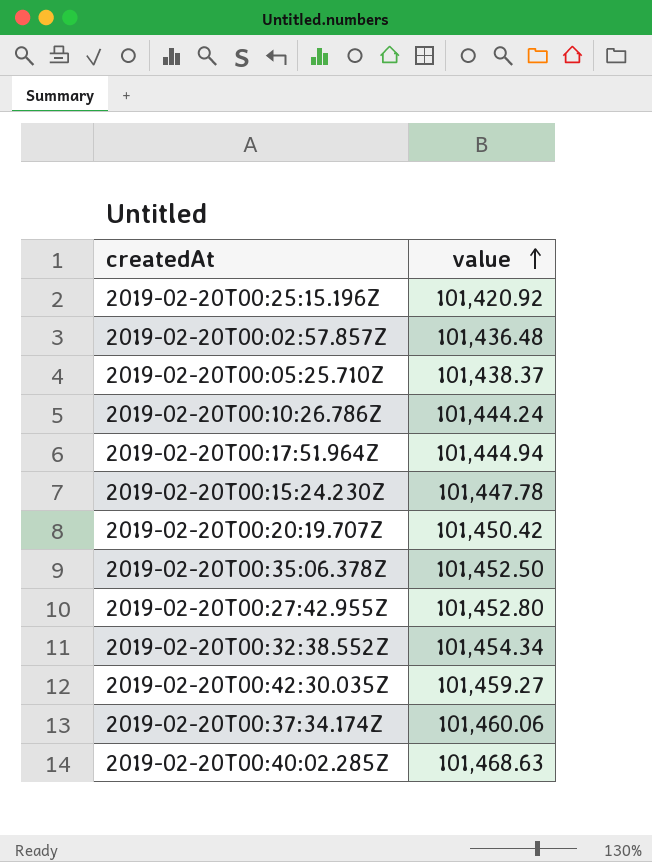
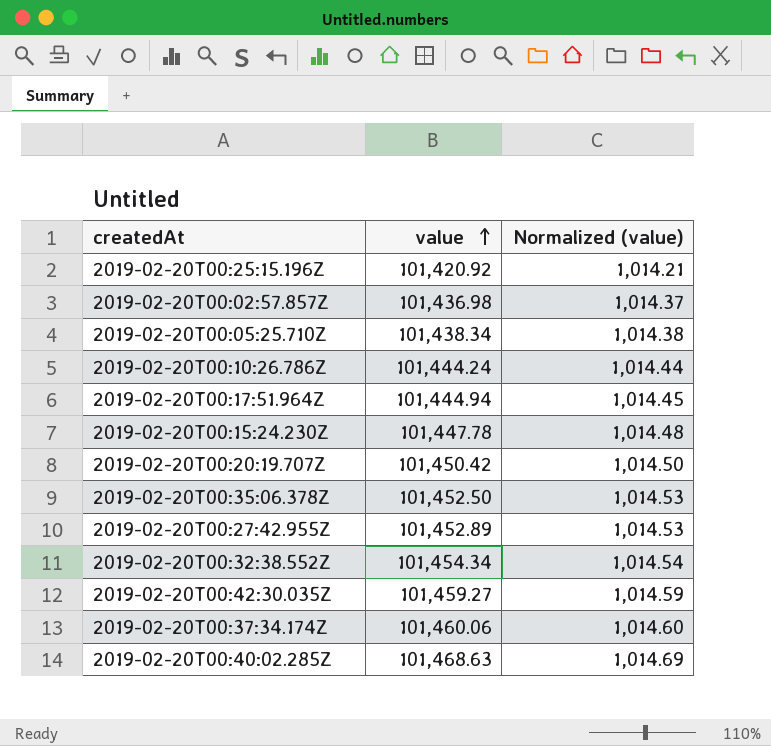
column Normalized (value) | formula: none -> [value] * 0.01
2019-02-20T00:02:57.857Z | value: 101,436.48 -> 101,436.98
2019-02-20T00:05:25.710Z | value: 101,438.37 -> 101,438.34
2019-02-20T00:27:42.955Z | value: 101,452.80 -> 101,452.89

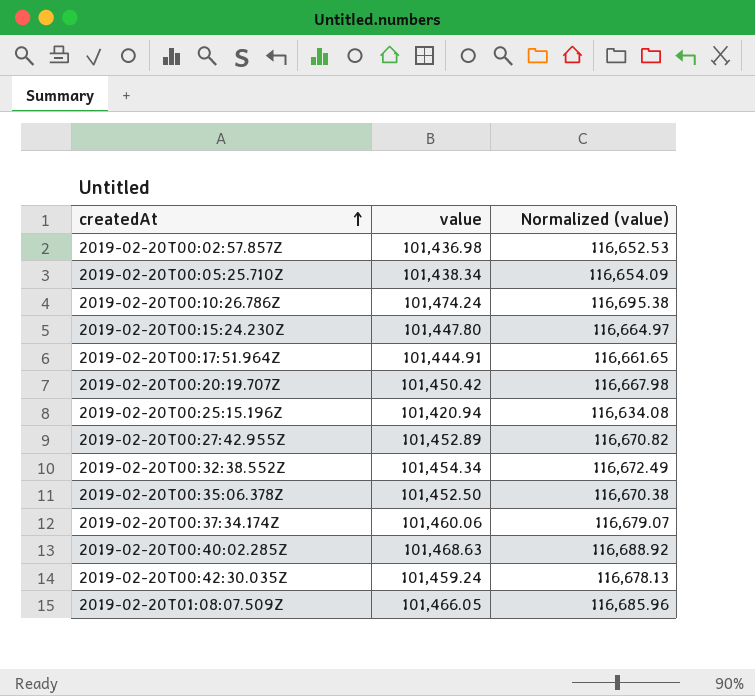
row order: value ascending -> createdAt ascending
column Normalized (value) | formula: [value] * 0.01 -> [value] * 1.15
2019-02-20T00:10:26.786Z | value: 101,444.24 -> 101,474.24
2019-02-20T00:15:24.230Z | value: 101,447.78 -> 101,447.80
2019-02-20T00:17:51.964Z | value: 101,444.94 -> 101,444.91
2019-02-20T00:25:15.196Z | value: 101,420.92 -> 101,420.94
2019-02-20T00:42:30.035Z | value: 101,459.27 -> 101,459.24
row 2019-02-20T01:08:07.509Z: none -> 101,466.05 | 116,685.96

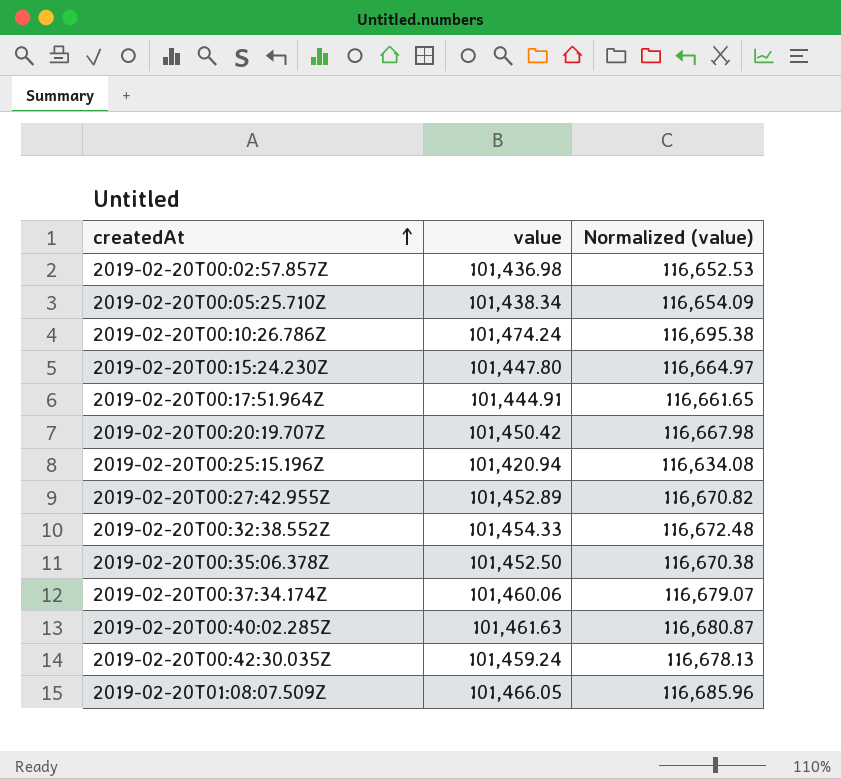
2019-02-20T00:32:38.552Z | value: 101,454.34 -> 101,454.33
2019-02-20T00:32:38.552Z | Normalized (value): 116,672.49 -> 116,672.48
2019-02-20T00:40:02.285Z | value: 101,468.63 -> 101,461.63
2019-02-20T00:40:02.285Z | Normalized (value): 116,688.92 -> 116,680.87

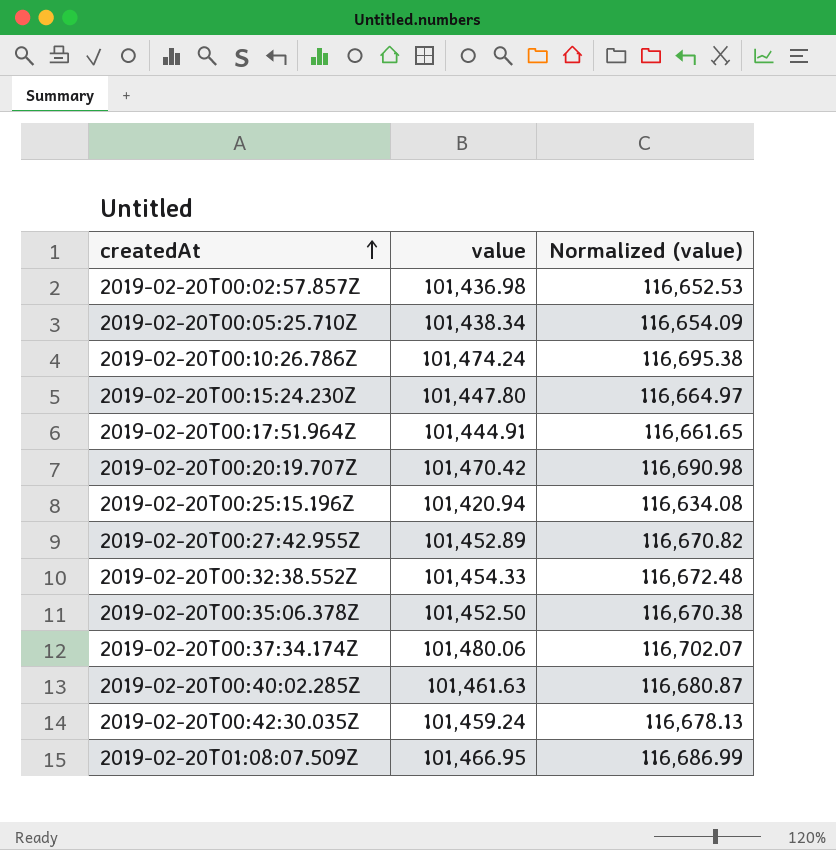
2019-02-20T00:20:19.707Z | value: 101,450.42 -> 101,470.42
2019-02-20T00:20:19.707Z | Normalized (value): 116,667.98 -> 116,690.98
2019-02-20T00:37:34.174Z | value: 101,460.06 -> 101,480.06
2019-02-20T00:37:34.174Z | Normalized (value): 116,679.07 -> 116,702.07
2019-02-20T01:08:07.509Z | value: 101,466.05 -> 101,466.95
2019-02-20T01:08:07.509Z | Normalized (value): 116,685.96 -> 116,686.99

